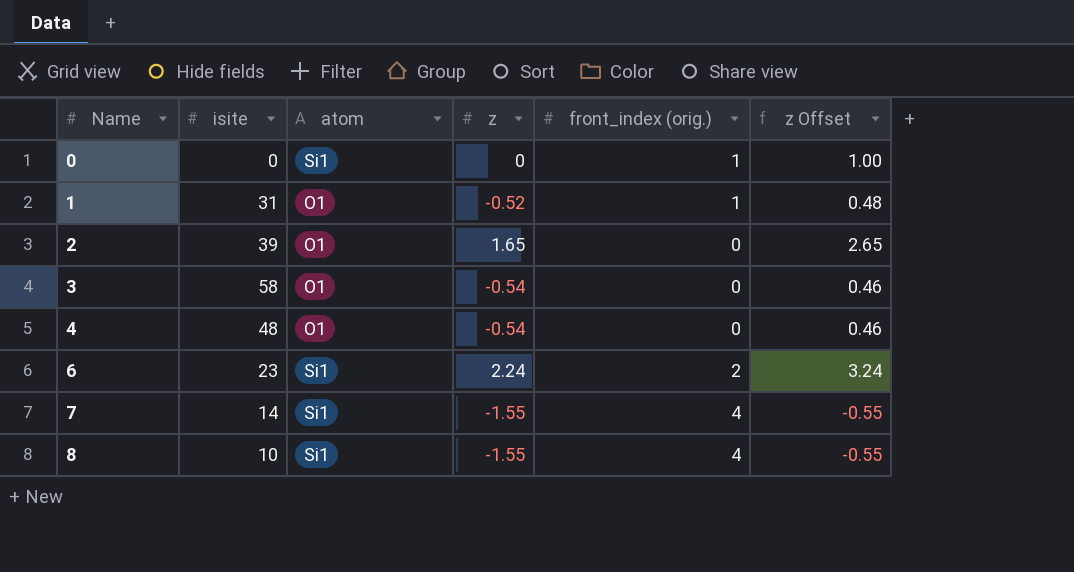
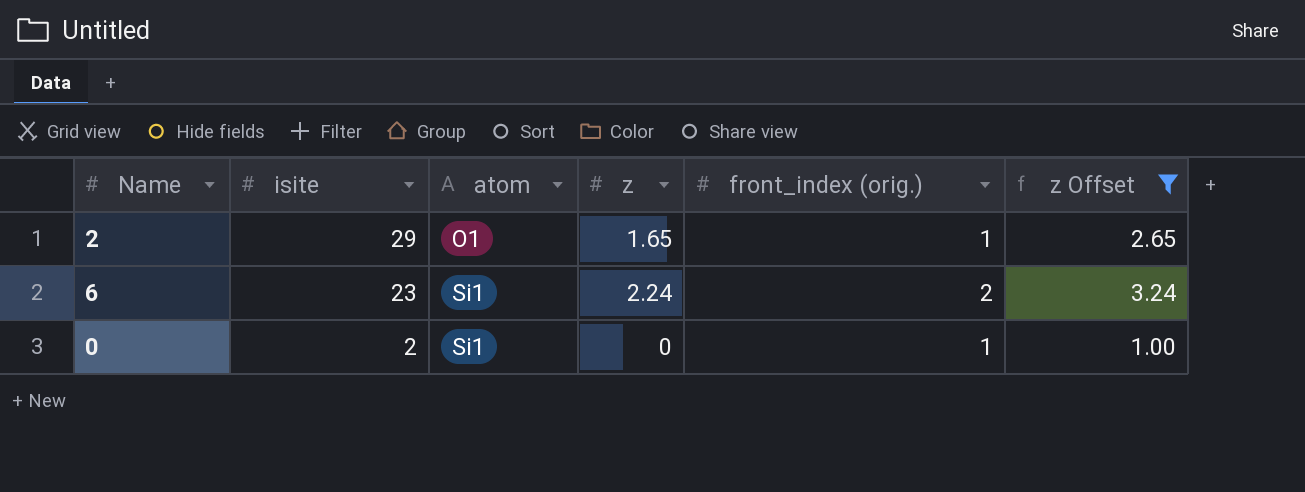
filter: none -> z Offset >= 1.00
row order: Name ascending -> isite descending
2 | isite: 39 -> 29
2 | front_index (orig.): 0 -> 1
0 | isite: 0 -> 2

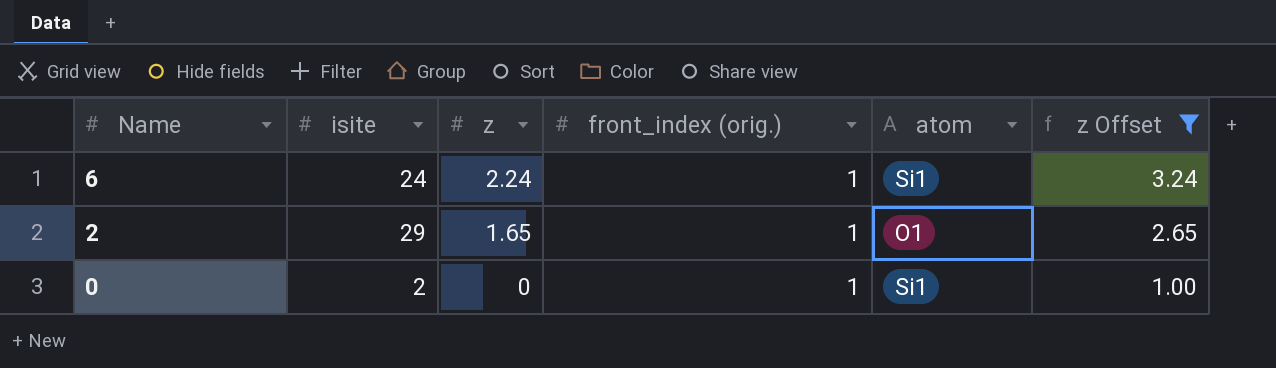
row order: isite descending -> Name descending
column atom | position: 3 -> 5
6 | isite: 23 -> 24
6 | front_index (orig.): 2 -> 1

